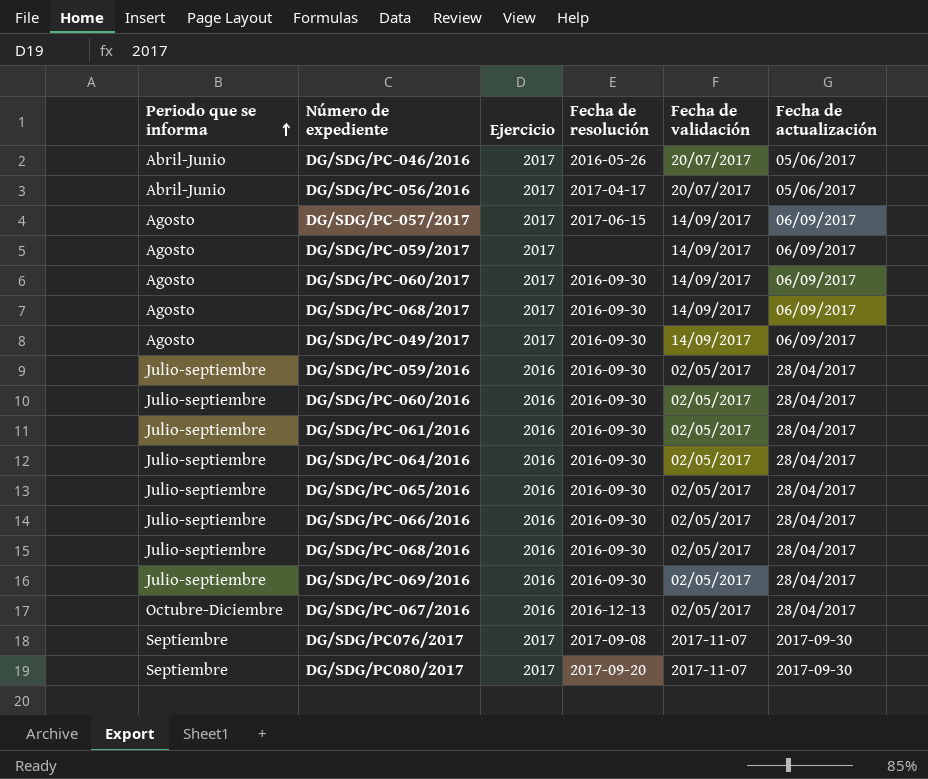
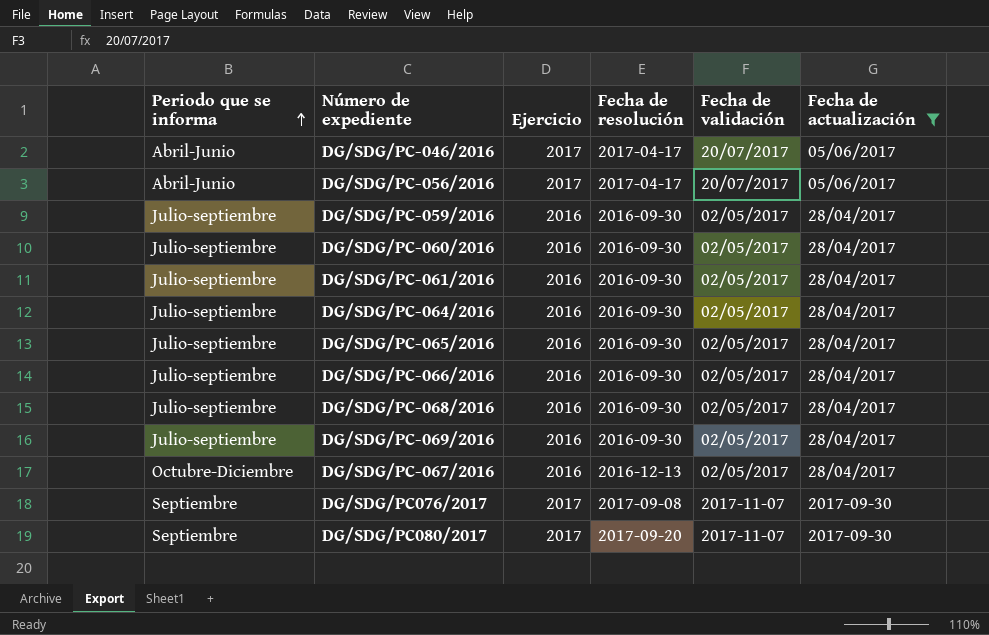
filter: none -> Fecha de actualización != 06/09/2017
DG/SDG/PC-046/2016 | Fecha de resolución: 2016-05-26 -> 2017-04-17

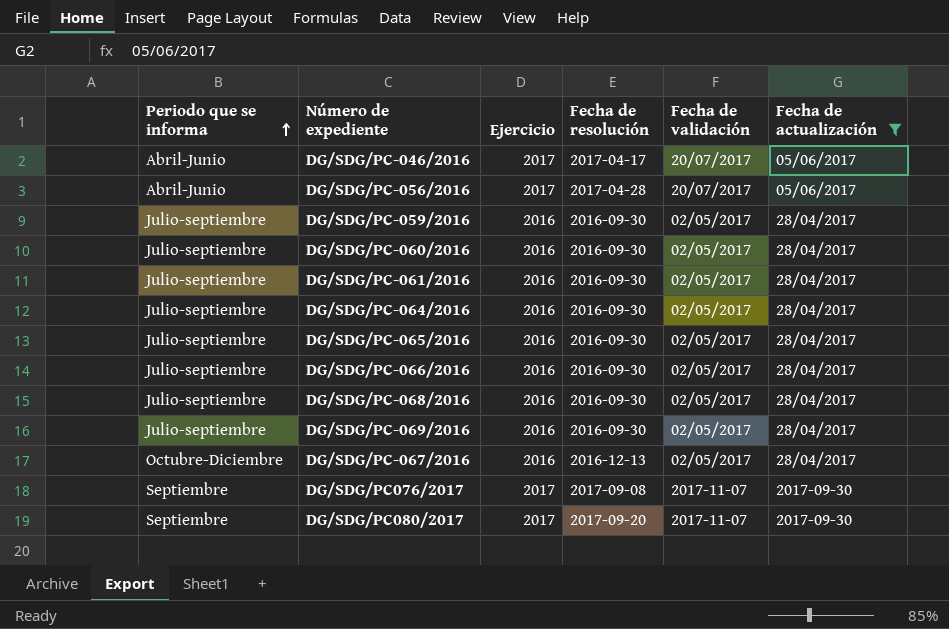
DG/SDG/PC-056/2016 | Fecha de resolución: 2017-04-17 -> 2017-04-28

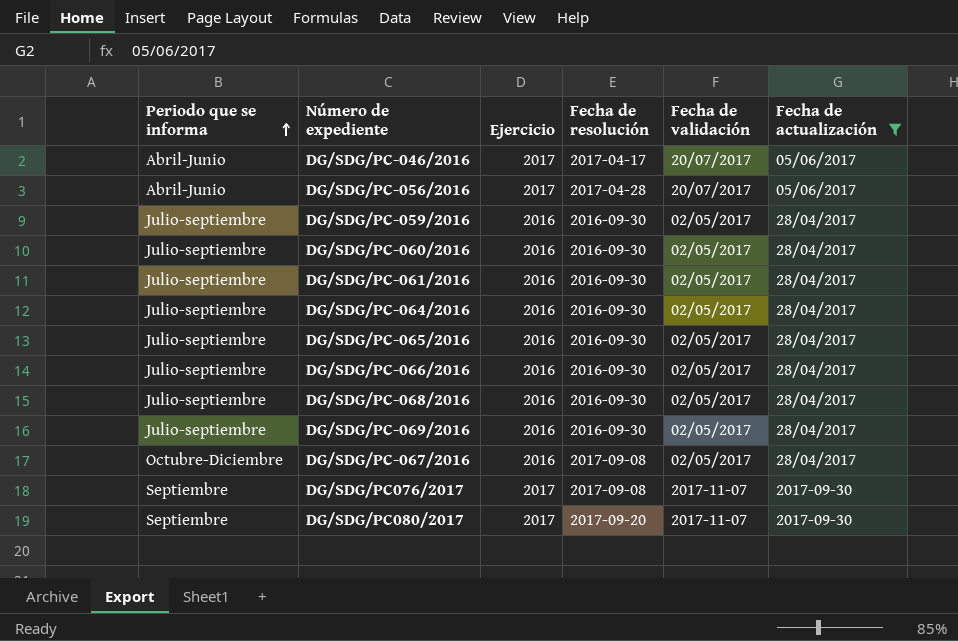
DG/SDG/PC-067/2016 | Fecha de resolución: 2016-12-13 -> 2017-09-08

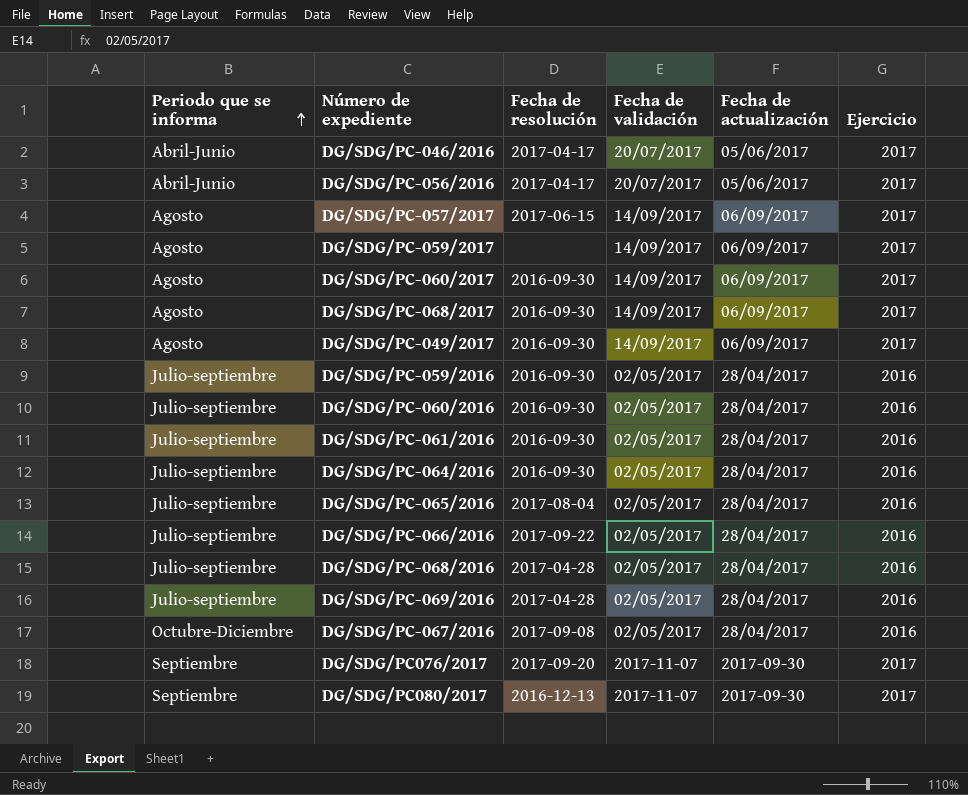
filter: Fecha de actualización != 06/09/2017 -> none
column Ejercicio | position: 3 -> 6
DG/SDG/PC-056/2016 | Fecha de resolución: 2017-04-28 -> 2017-04-17
DG/SDG/PC-065/2016 | Fecha de resolución: 2016-09-30 -> 2017-08-04
DG/SDG/PC-066/2016 | Fecha de resolución: 2016-09-30 -> 2017-09-22
DG/SDG/PC-068/2016 | Fecha de resolución: 2016-09-30 -> 2017-04-28
DG/SDG/PC-069/2016 | Fecha de resolución: 2016-09-30 -> 2017-04-28
DG/SDG/PC076/2017 | Fecha de resolución: 2017-09-08 -> 2017-09-20
DG/SDG/PC080/2017 | Fecha de resolución: 2017-09-20 -> 2016-12-13

